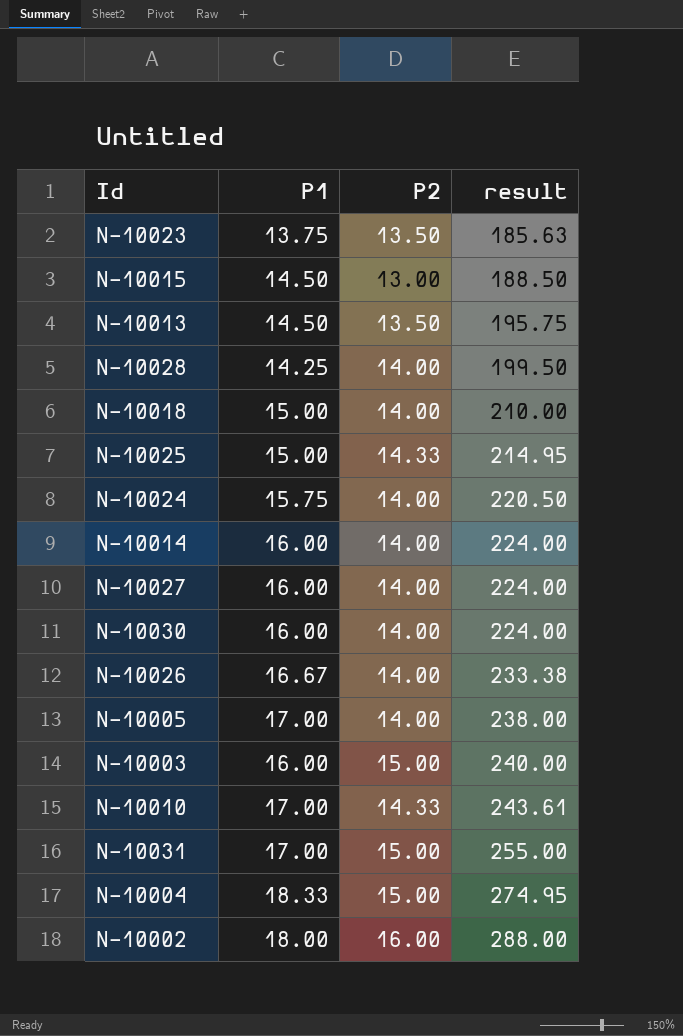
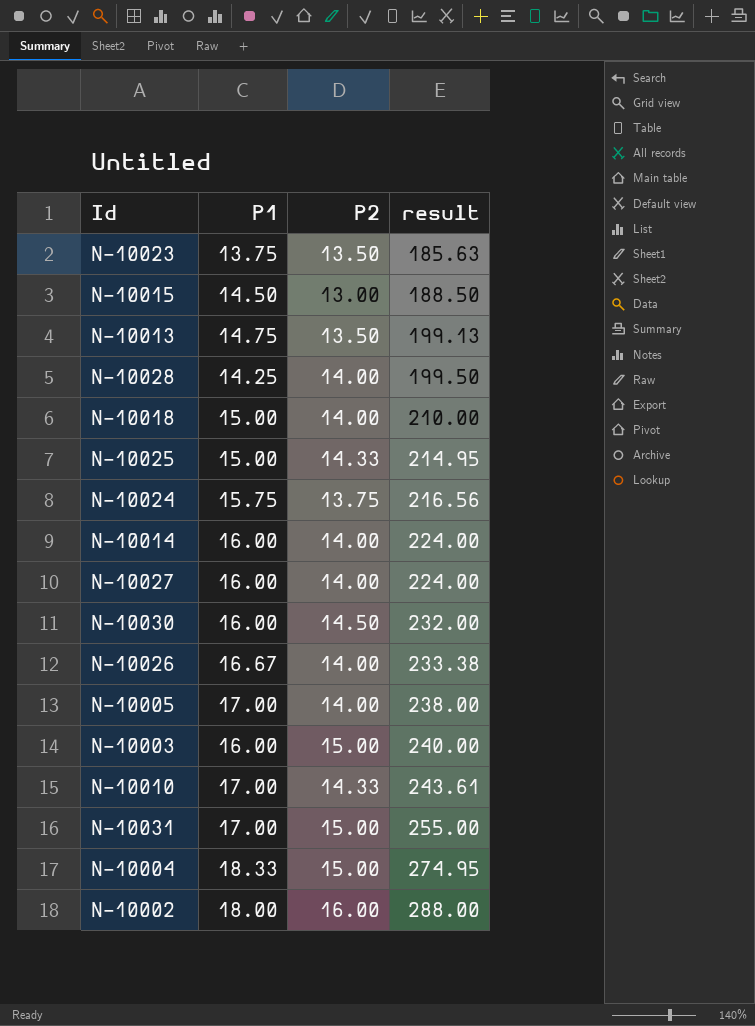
N-10013 | P1: 14.50 -> 14.75
N-10013 | result: 195.75 -> 199.13
N-10024 | P2: 14.00 -> 13.75
N-10024 | result: 220.50 -> 216.56
N-10030 | P2: 14.00 -> 14.50
N-10030 | result: 224.00 -> 232.00

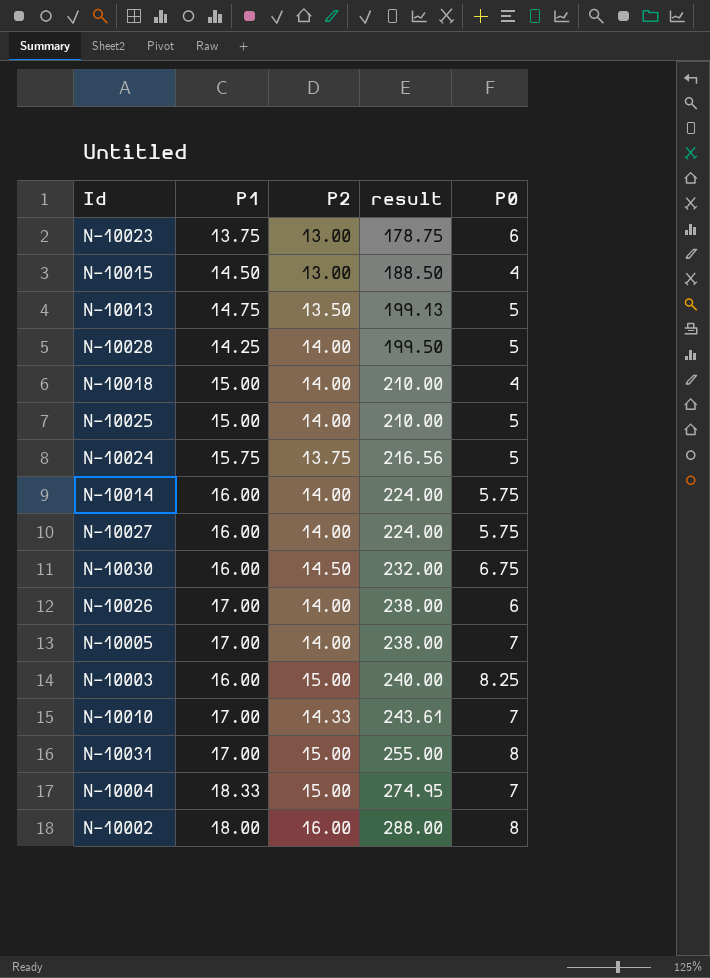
column P0 | position: none -> 5
N-10023 | P2: 13.50 -> 13.00
N-10023 | result: 185.63 -> 178.75
N-10025 | P2: 14.33 -> 14.00
N-10025 | result: 214.95 -> 210.00
N-10026 | P1: 16.67 -> 17.00
N-10026 | result: 233.38 -> 238.00

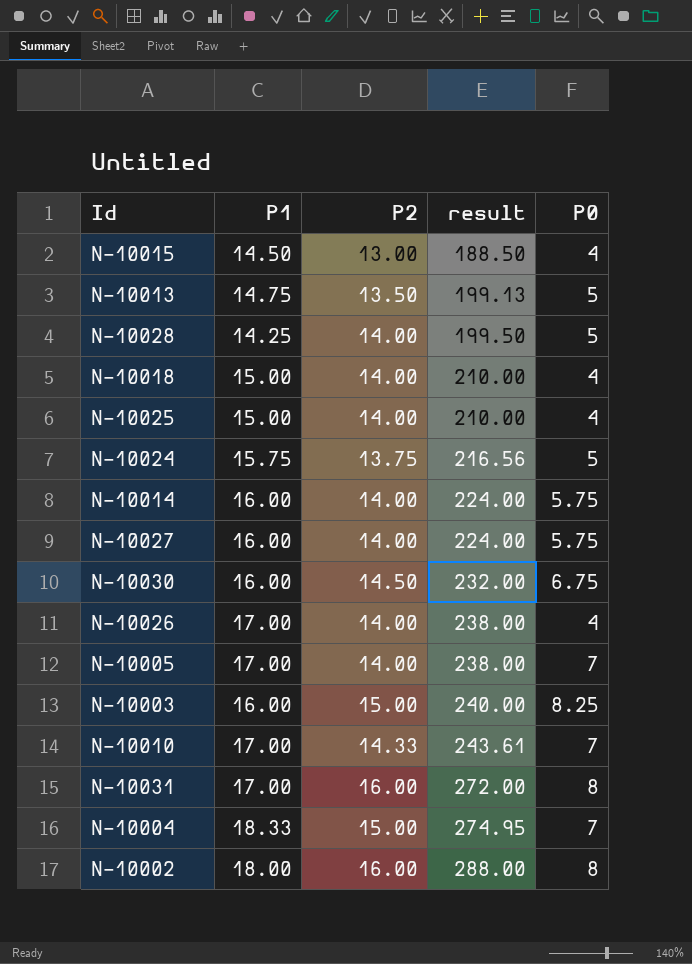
row N-10023: 13.75 | 13.00 | 178.75 | 6 -> none
N-10025 | P0: 5 -> 4
N-10026 | P0: 6 -> 4
N-10031 | P2: 15.00 -> 16.00
N-10031 | result: 255.00 -> 272.00

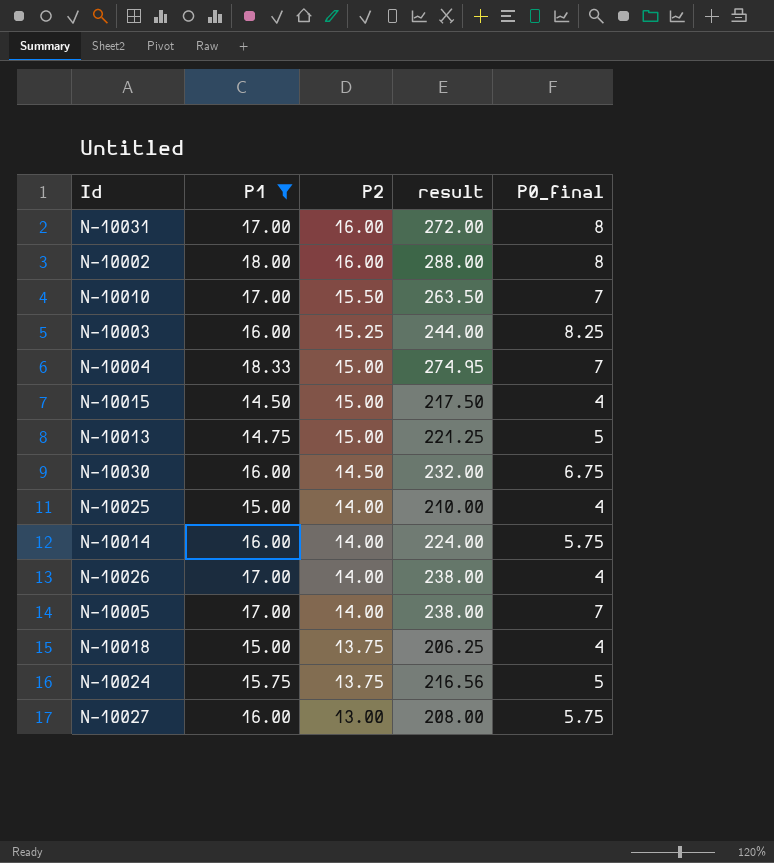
filter: none -> P1 != 14.25
row order: result ascending -> P2 descending
column name: P0 -> P0_final
N-10010 | P2: 14.33 -> 15.50
N-10010 | result: 243.61 -> 263.50
N-10003 | P2: 15.00 -> 15.25
N-10003 | result: 240.00 -> 244.00
N-10015 | P2: 13.00 -> 15.00
N-10015 | result: 188.50 -> 217.50
N-10013 | P2: 13.50 -> 15.00
N-10013 | result: 199.13 -> 221.25
N-10018 | P2: 14.00 -> 13.75
N-10018 | result: 210.00 -> 206.25
N-10027 | P2: 14.00 -> 13.00
N-10027 | result: 224.00 -> 208.00

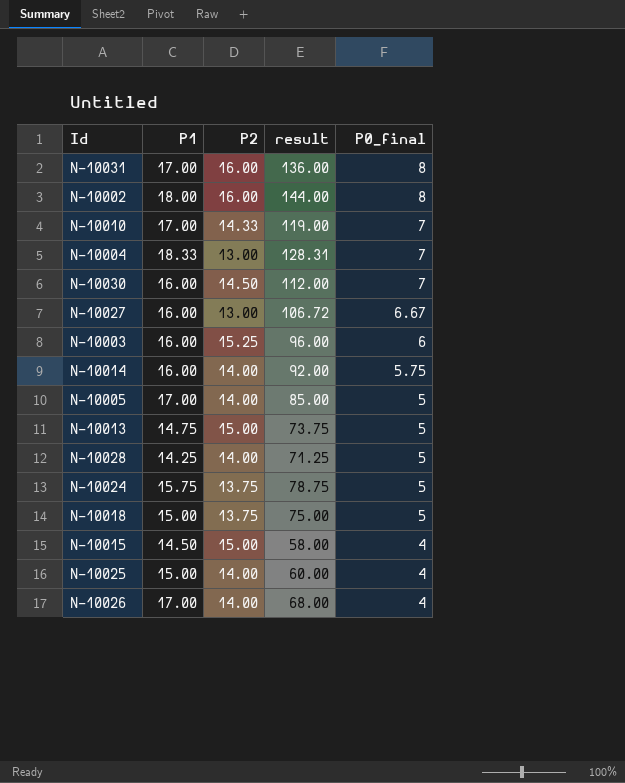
filter: P1 != 14.25 -> none
row order: P2 descending -> P0_final descending
column result | formula: [P1] * [P2] -> [P1] * [P0_final]
N-10010 | P2: 15.50 -> 14.33
N-10004 | P2: 15.00 -> 13.00
N-10030 | P0_final: 6.75 -> 7
N-10027 | P0_final: 5.75 -> 6.67
N-10003 | P0_final: 8.25 -> 6
N-10005 | P0_final: 7 -> 5
N-10018 | P0_final: 4 -> 5

